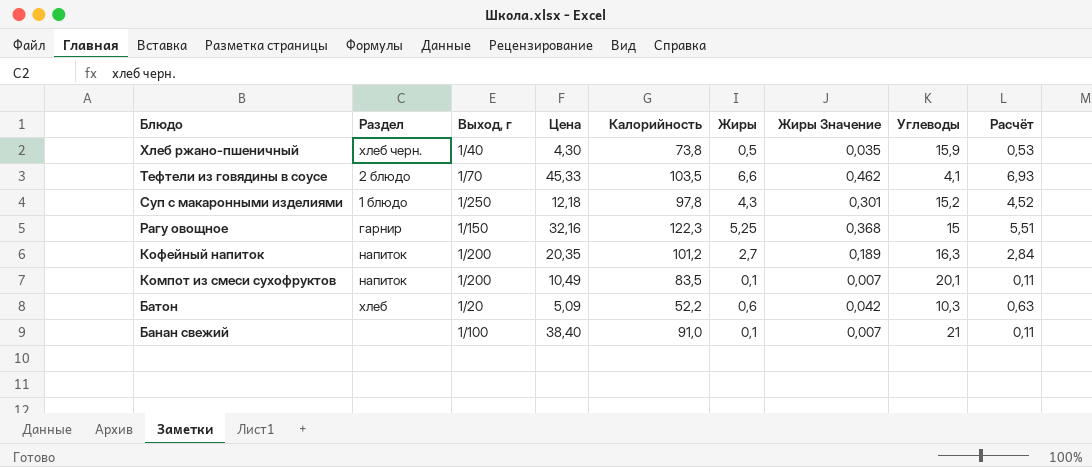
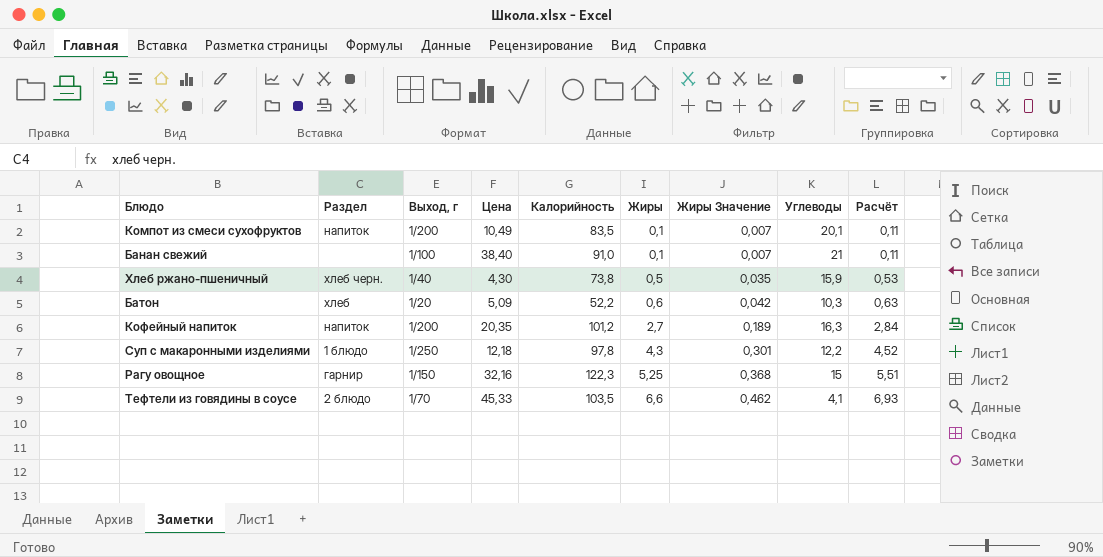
row order: Блюдо descending -> Жиры ascending
Суп c макаронными изделиями | Углеводы: 15,2 -> 12,2

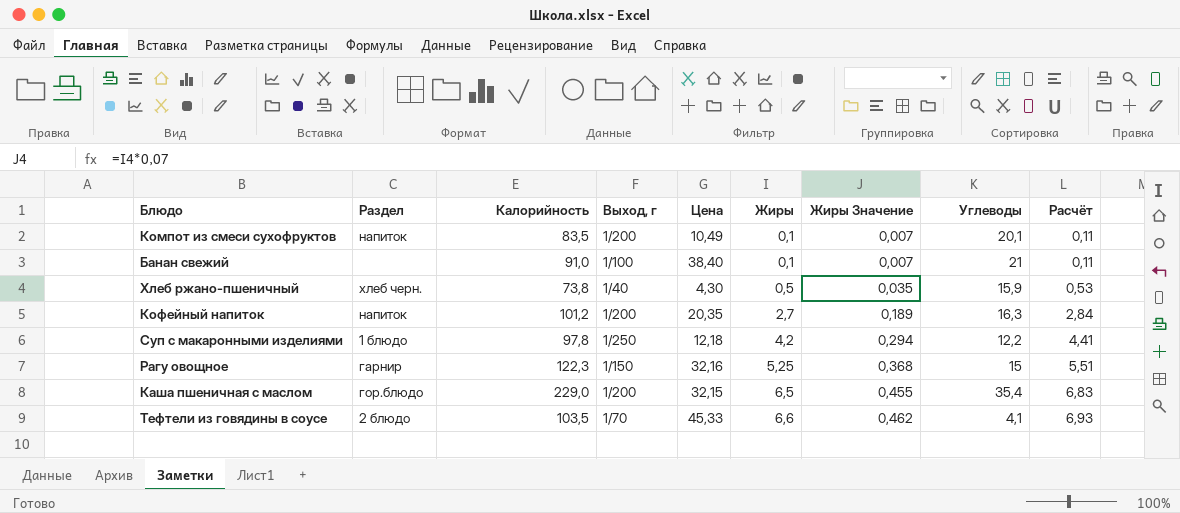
column Калорийность | position: 5 -> 3
row Батон: хлеб | 1/20 | 5,09 | 52,2 | 0,6 | 0,042 | 10,3 | 0,63 -> none
Суп c макаронными изделиями | Жиры: 4,3 -> 4,2
Суп c макаронными изделиями | Жиры Значение: 0,301 -> 0,294
Суп c макаронными изделиями | Расчёт: 4,52 -> 4,41
row Каша пшеничная с маслом: none -> гор.блюдо | 229,0 | 1/200 | 32,15 | 6,5 | 0,455 | 35,4 | 6,83

